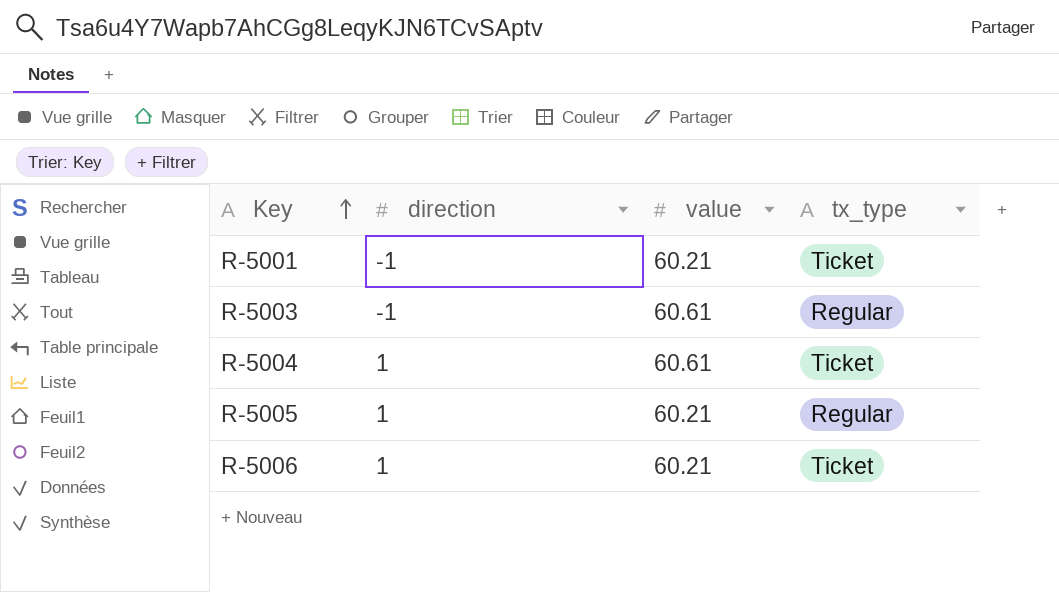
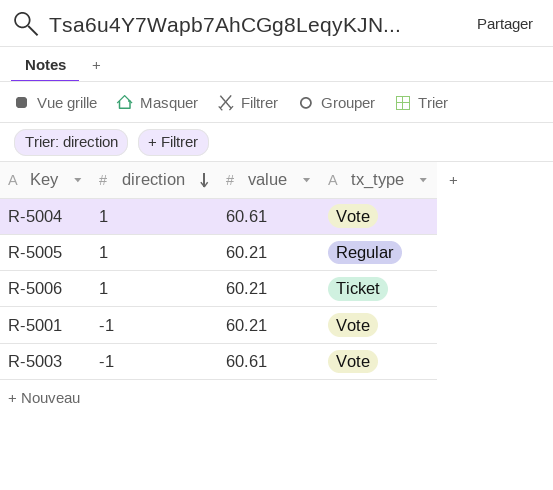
row order: Key ascending -> direction descending
R-5004 | tx_type: Ticket -> Vote
R-5001 | tx_type: Ticket -> Vote
R-5003 | tx_type: Regular -> Vote

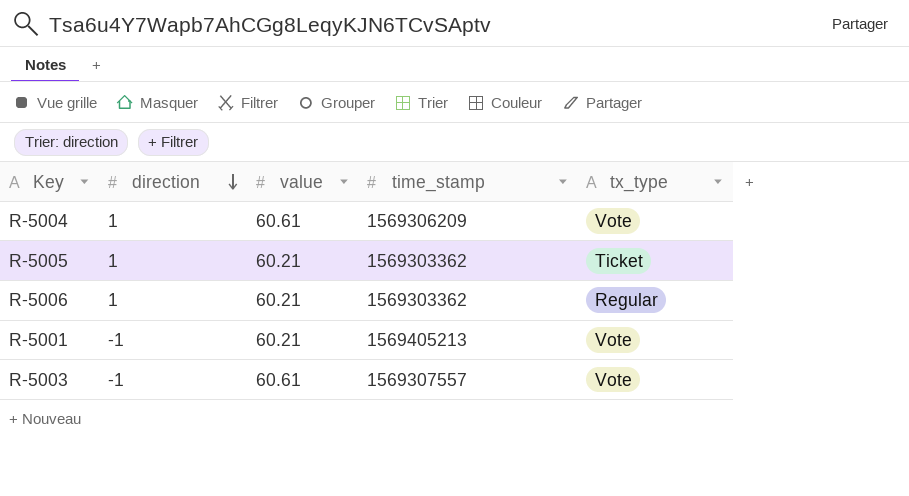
column time_stamp | position: none -> 4
R-5005 | tx_type: Regular -> Ticket
R-5006 | tx_type: Ticket -> Regular

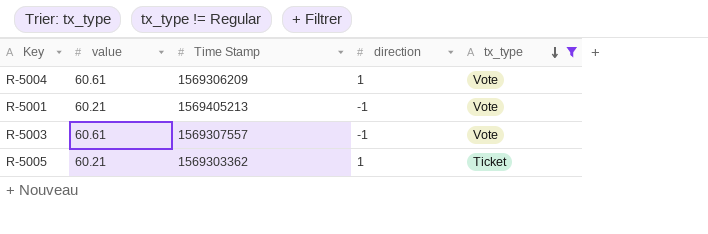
filter: none -> tx_type != Regular
row order: direction descending -> tx_type descending
column name: time_stamp -> Time Stamp
column direction | position: 2 -> 4

